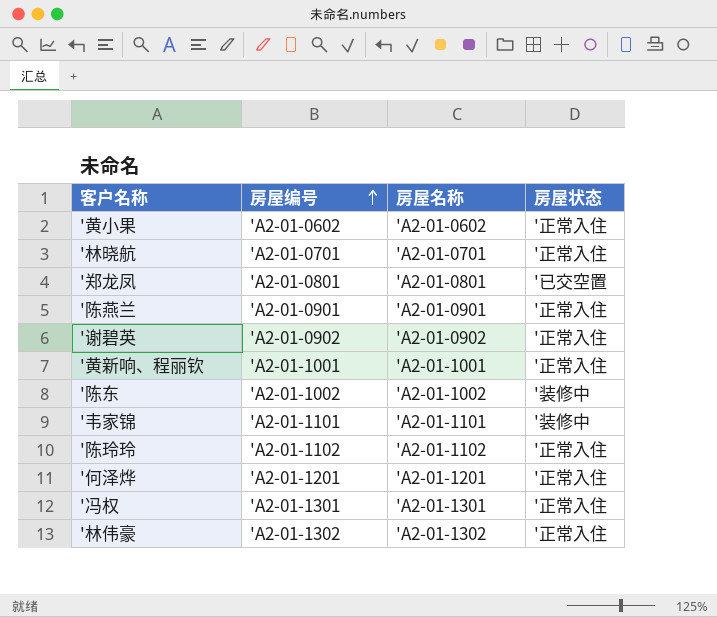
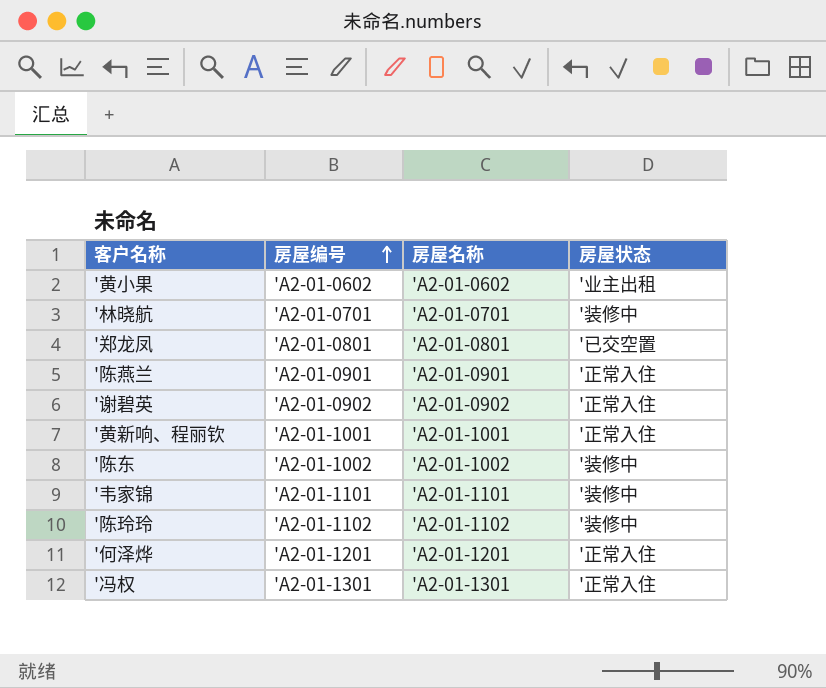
row '林伟豪: 'A2-01-1302 | 'A2-01-1302 | '正常入住 -> none
'黄小果 | 房屋状态: '正常入住 -> '业主出租
'林晓航 | 房屋状态: '正常入住 -> '装修中
'陈玲玲 | 房屋状态: '正常入住 -> '装修中

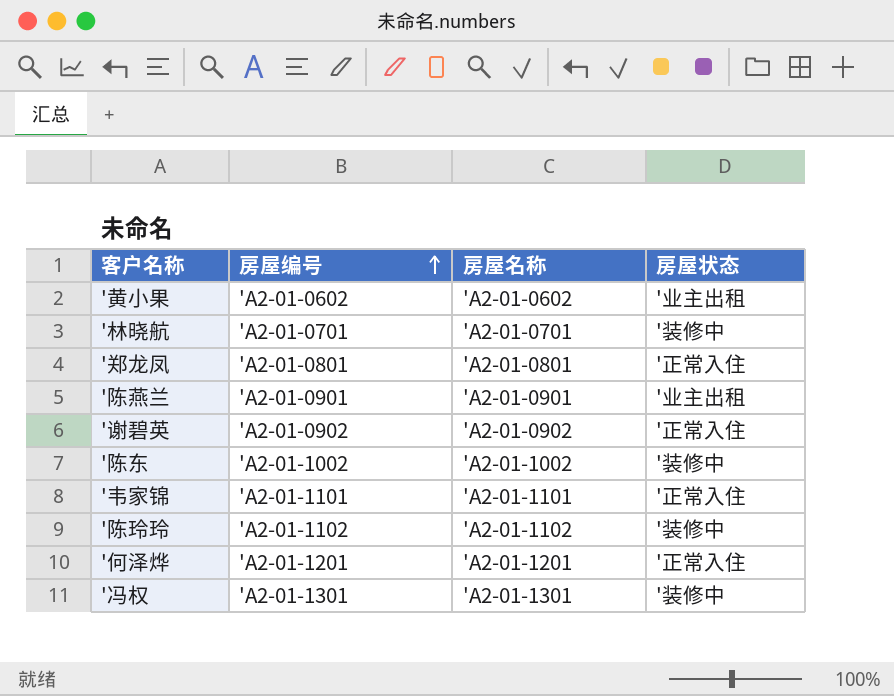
row '黄新响、程丽钦: 'A2-01-1001 | 'A2-01-1001 | '正常入住 -> none
'郑龙凤 | 房屋状态: '已交空置 -> '正常入住
'陈燕兰 | 房屋状态: '正常入住 -> '业主出租
'韦家锦 | 房屋状态: '装修中 -> '正常入住
'冯权 | 房屋状态: '正常入住 -> '装修中

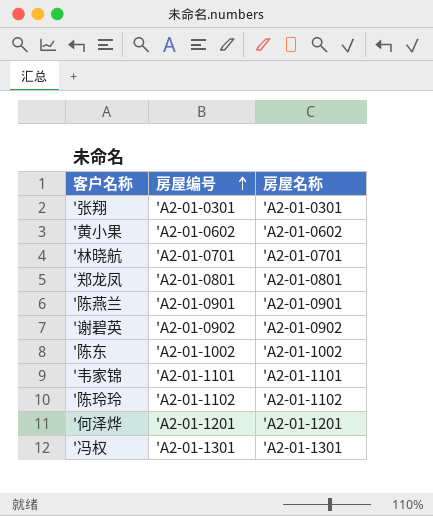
column 房屋状态 | position: 4 -> none
row '张翔: none -> 'A2-01-0301 | 'A2-01-0301

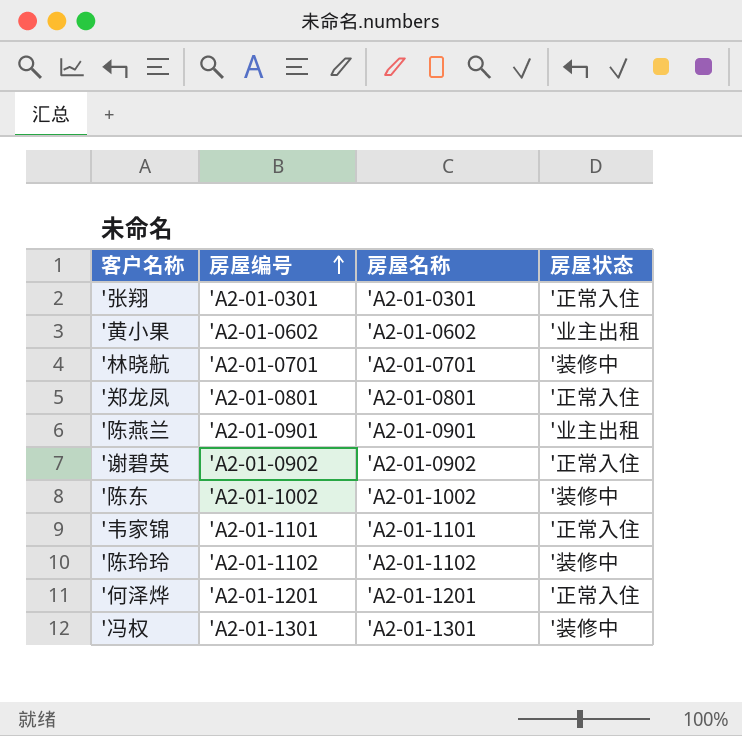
column 房屋状态 | position: none -> 4

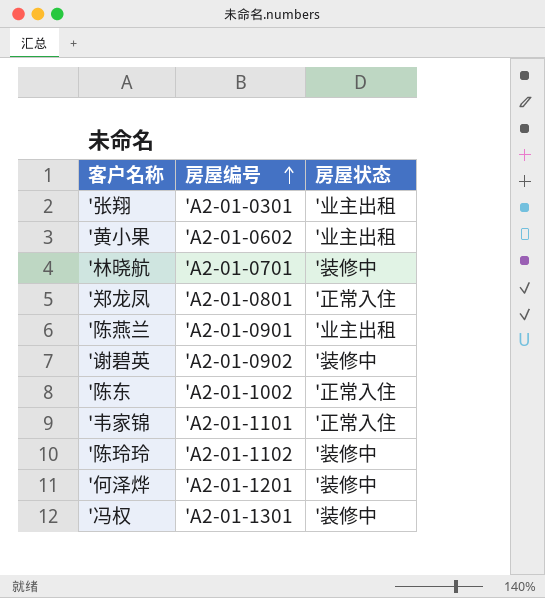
column 房屋名称 | position: 3 -> none
'张翔 | 房屋状态: '正常入住 -> '业主出租
'谢碧英 | 房屋状态: '正常入住 -> '装修中
'陈东 | 房屋状态: '装修中 -> '正常入住
'何泽烨 | 房屋状态: '正常入住 -> '装修中

